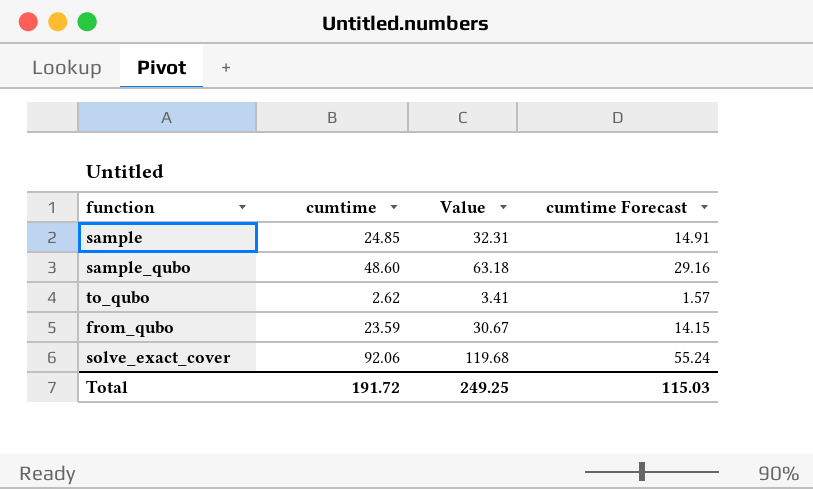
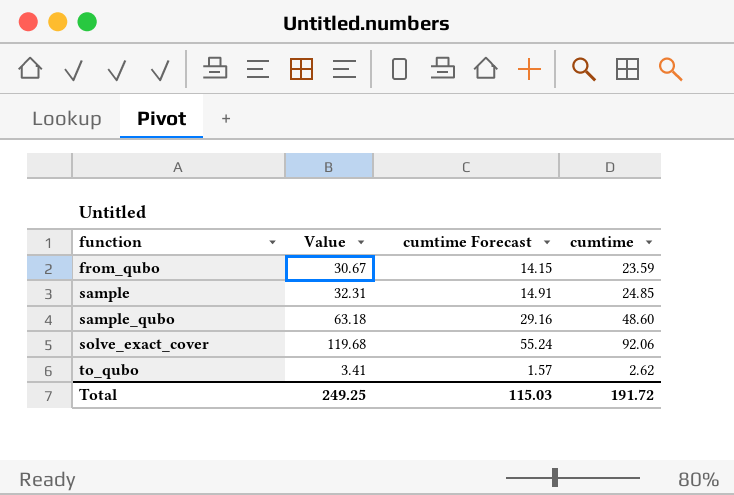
row order: none -> function ascending
column cumtime | position: 2 -> 4

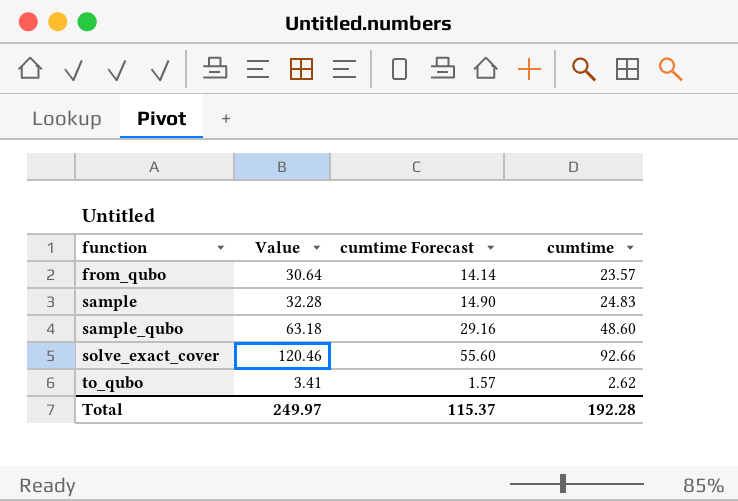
from_qubo | Value: 30.67 -> 30.64
from_qubo | cumtime Forecast: 14.15 -> 14.14
from_qubo | cumtime: 23.59 -> 23.57
sample | Value: 32.31 -> 32.28
sample | cumtime Forecast: 14.91 -> 14.90
sample | cumtime: 24.85 -> 24.83
solve_exact_cover | Value: 119.68 -> 120.46
solve_exact_cover | cumtime Forecast: 55.24 -> 55.60
solve_exact_cover | cumtime: 92.06 -> 92.66
Total | Value: 249.25 -> 249.97
Total | cumtime Forecast: 115.03 -> 115.37
Total | cumtime: 191.72 -> 192.28

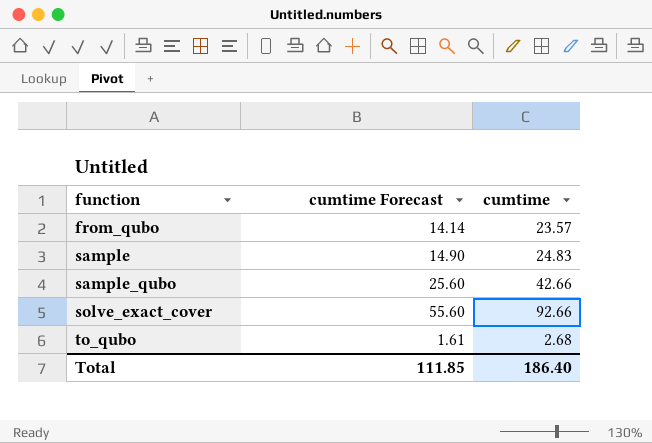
column Value | formula: [cumtime] * 1.3 -> none
sample_qubo | cumtime Forecast: 29.16 -> 25.60
sample_qubo | cumtime: 48.60 -> 42.66
to_qubo | cumtime Forecast: 1.57 -> 1.61
to_qubo | cumtime: 2.62 -> 2.68
Total | cumtime Forecast: 115.37 -> 111.85
Total | cumtime: 192.28 -> 186.40

